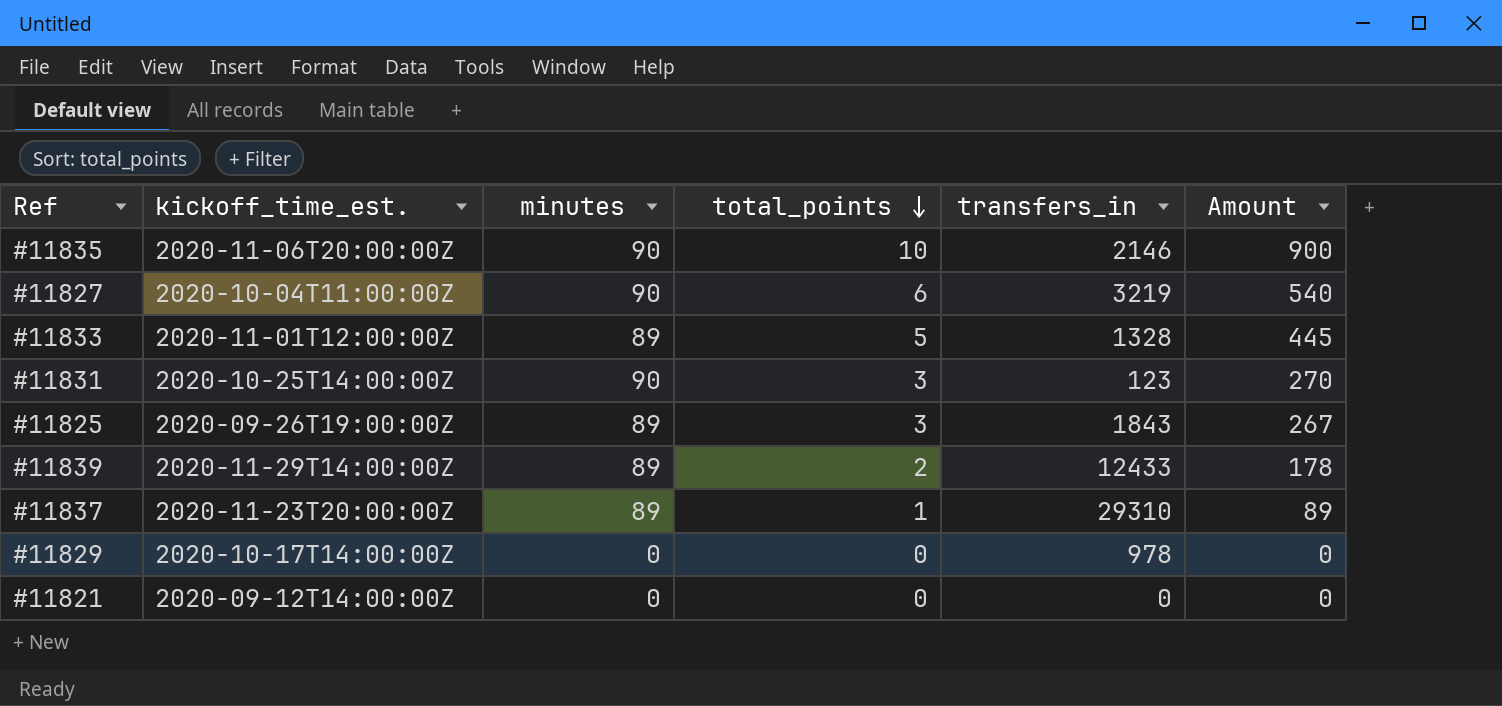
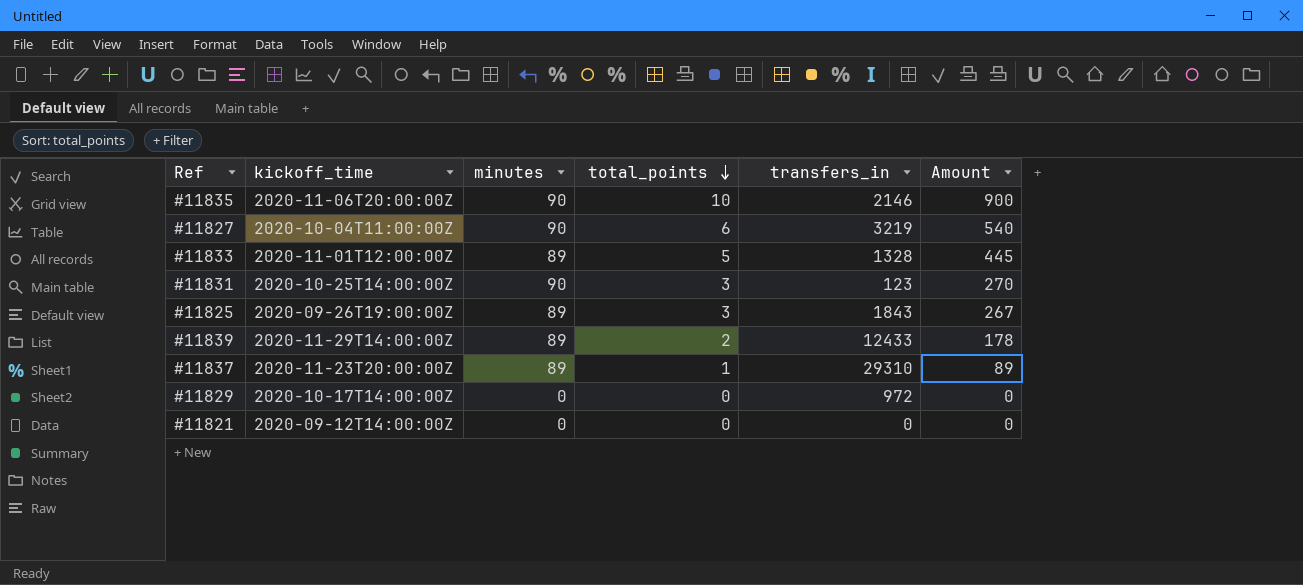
column name: kickoff_time_est. -> kickoff_time
#11829 | transfers_in: 978 -> 972

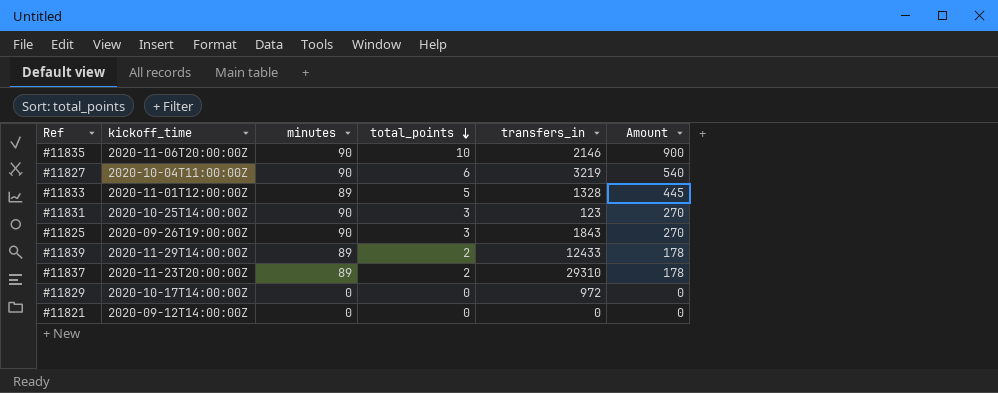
#11825 | minutes: 89 -> 90
#11825 | Amount: 267 -> 270
#11837 | total_points: 1 -> 2
#11837 | Amount: 89 -> 178

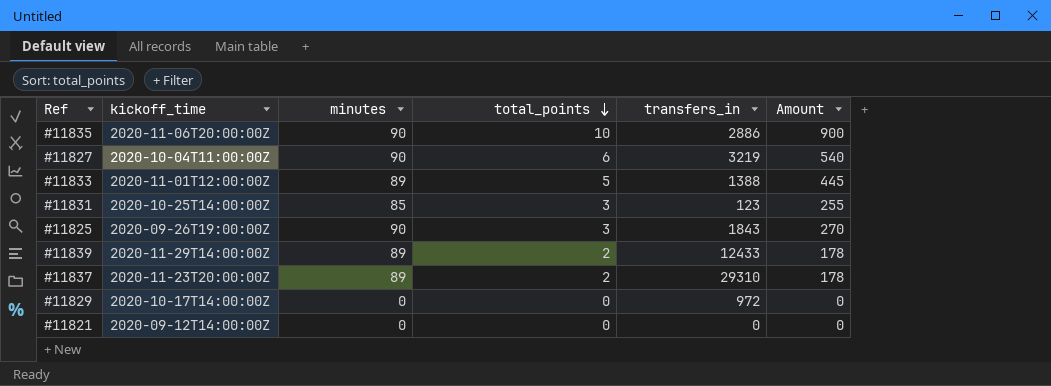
#11835 | transfers_in: 2146 -> 2886
#11833 | transfers_in: 1328 -> 1388
#11831 | minutes: 90 -> 85
#11831 | Amount: 270 -> 255

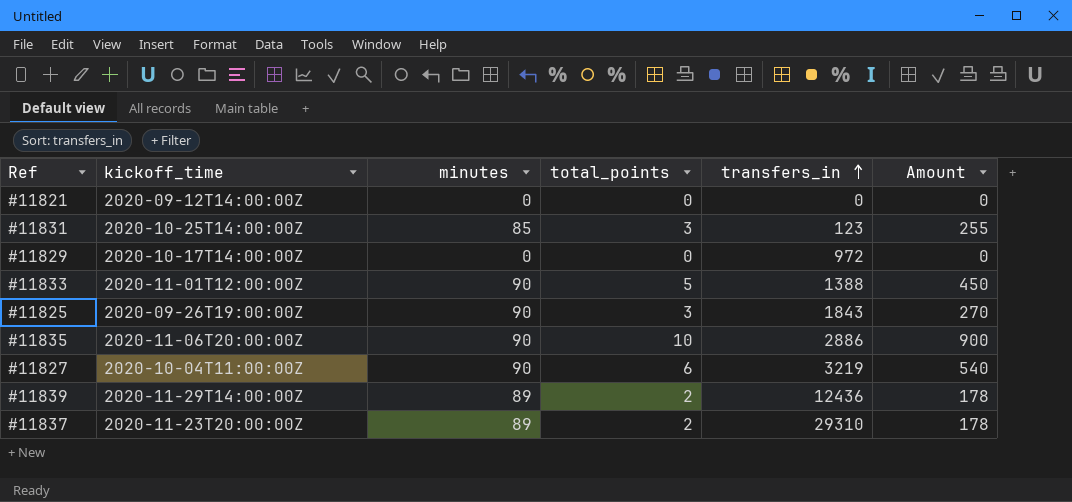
row order: total_points descending -> transfers_in ascending
#11833 | minutes: 89 -> 90
#11833 | Amount: 445 -> 450
#11839 | transfers_in: 12433 -> 12436

